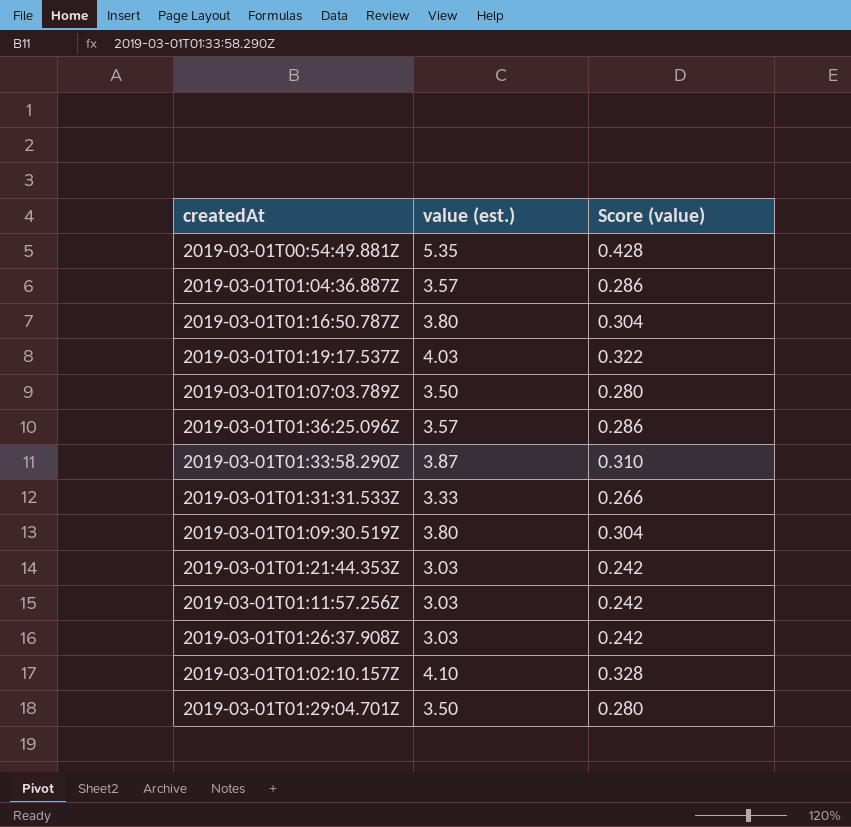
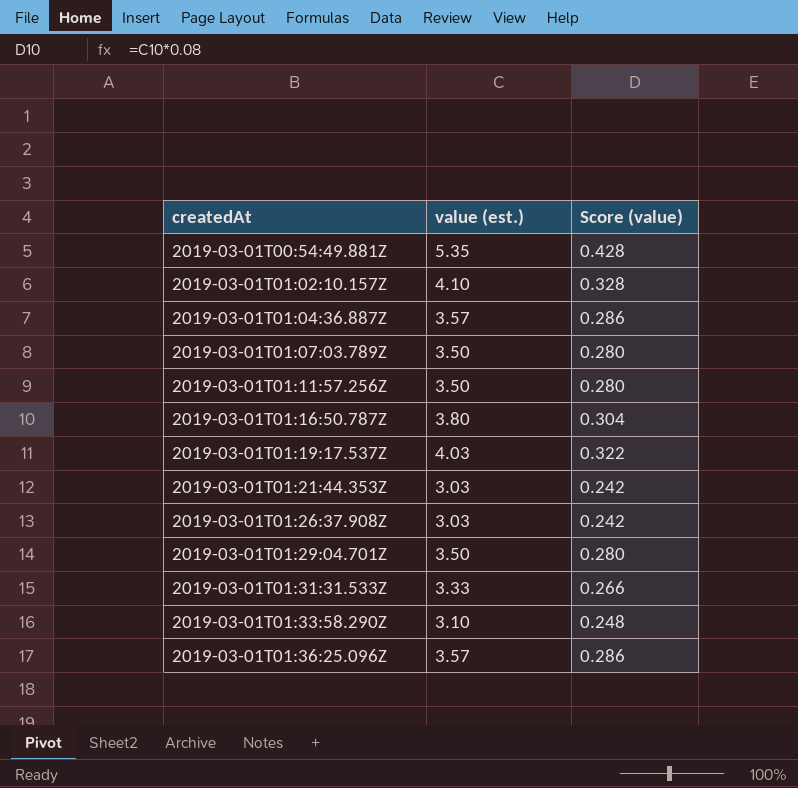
row order: none -> createdAt ascending
row 2019-03-01T01:09:30.519Z: 3.80 | 0.304 -> none
2019-03-01T01:11:57.256Z | value (est.): 3.03 -> 3.50
2019-03-01T01:11:57.256Z | Score (value): 0.242 -> 0.280
2019-03-01T01:33:58.290Z | value (est.): 3.87 -> 3.10
2019-03-01T01:33:58.290Z | Score (value): 0.310 -> 0.248

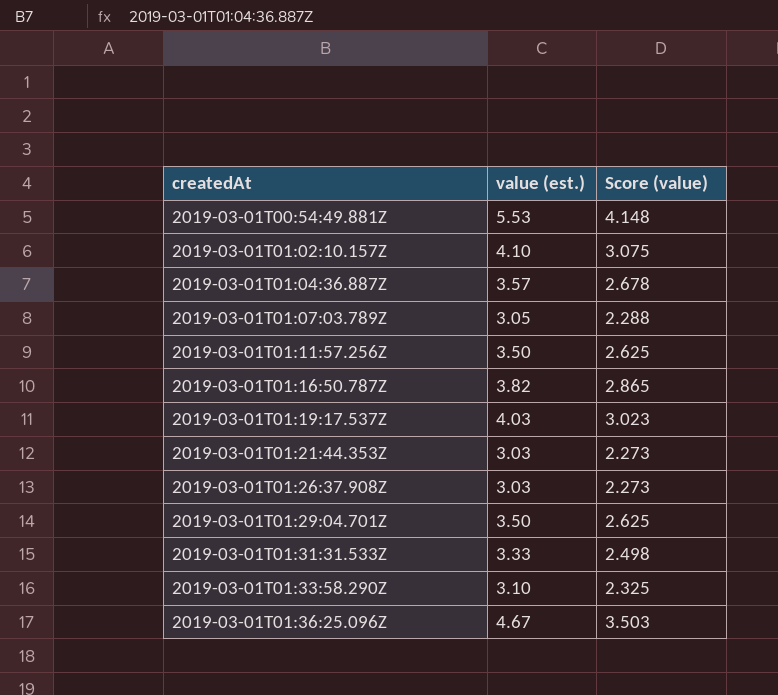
column Score (value) | formula: [value (est.)] * 0.08 -> [value (est.)] * 0.75
2019-03-01T00:54:49.881Z | value (est.): 5.35 -> 5.53
2019-03-01T01:07:03.789Z | value (est.): 3.50 -> 3.05
2019-03-01T01:16:50.787Z | value (est.): 3.80 -> 3.82
2019-03-01T01:36:25.096Z | value (est.): 3.57 -> 4.67

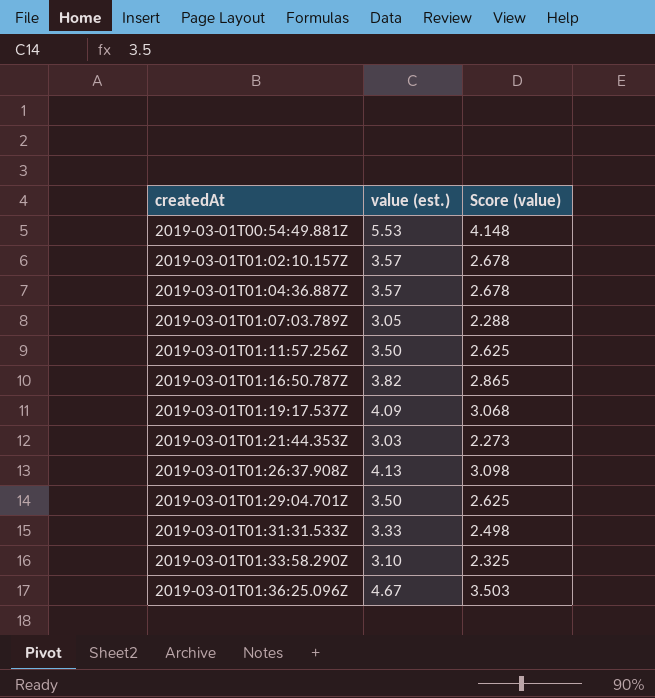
2019-03-01T01:02:10.157Z | value (est.): 4.10 -> 3.57
2019-03-01T01:02:10.157Z | Score (value): 3.075 -> 2.678
2019-03-01T01:19:17.537Z | value (est.): 4.03 -> 4.09
2019-03-01T01:19:17.537Z | Score (value): 3.023 -> 3.068
2019-03-01T01:26:37.908Z | value (est.): 3.03 -> 4.13
2019-03-01T01:26:37.908Z | Score (value): 2.273 -> 3.098

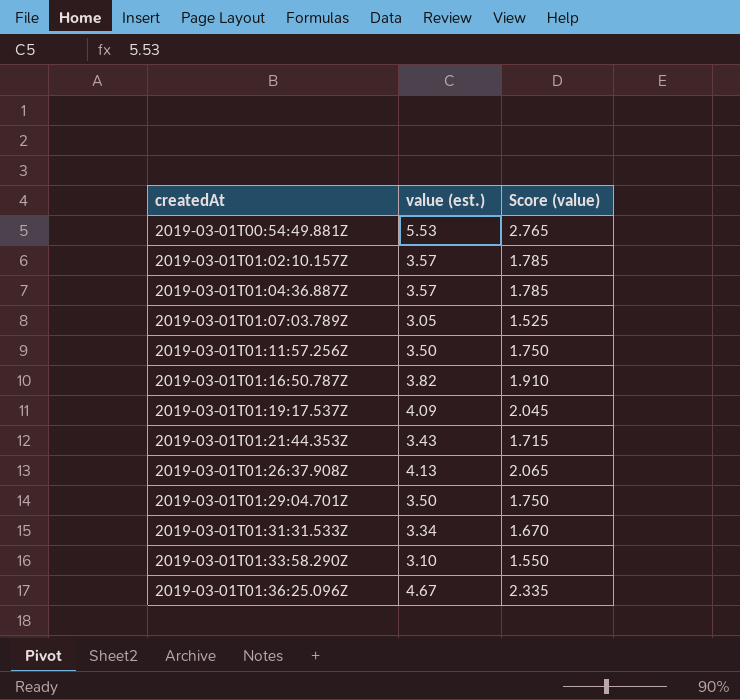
column Score (value) | formula: [value (est.)] * 0.75 -> [value (est.)] * 0.5
2019-03-01T01:21:44.353Z | value (est.): 3.03 -> 3.43
2019-03-01T01:31:31.533Z | value (est.): 3.33 -> 3.34

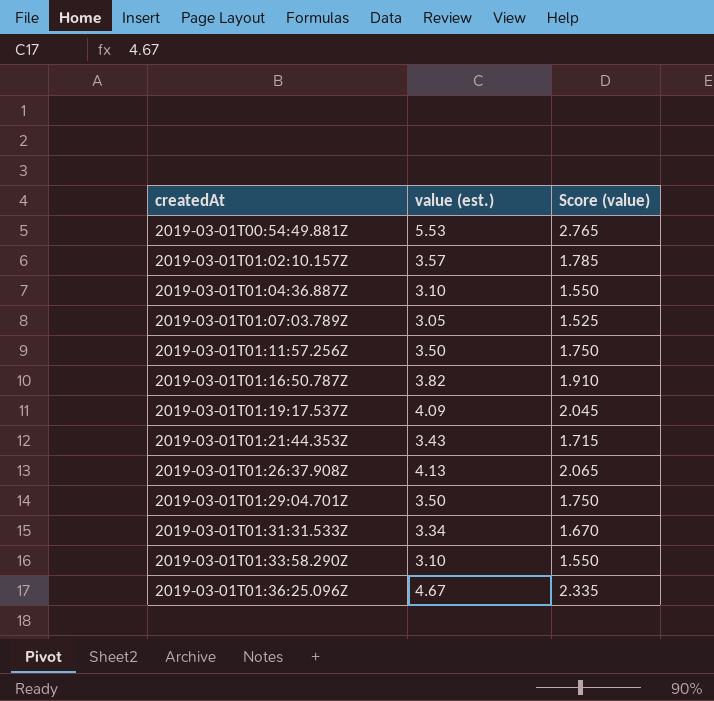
2019-03-01T01:04:36.887Z | value (est.): 3.57 -> 3.10
2019-03-01T01:04:36.887Z | Score (value): 1.785 -> 1.550

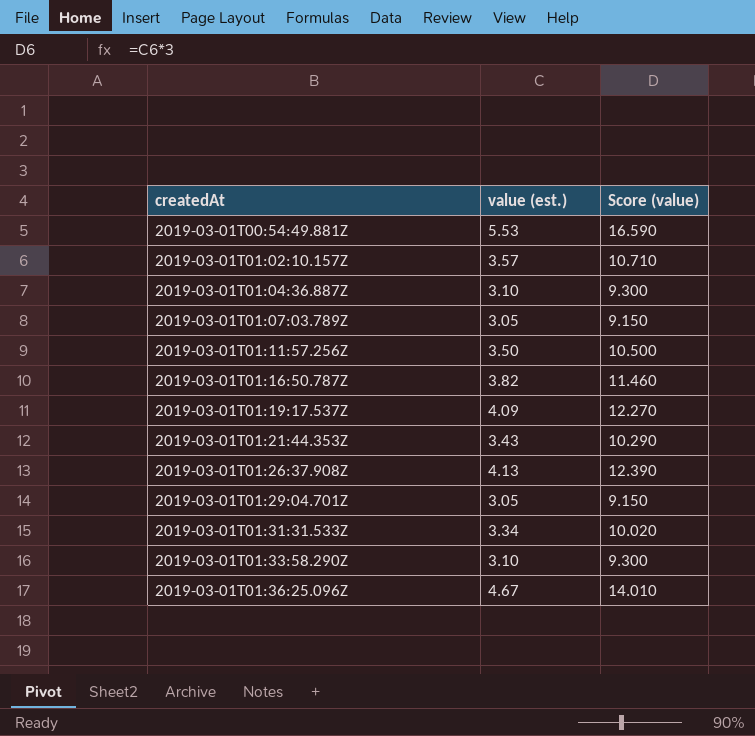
column Score (value) | formula: [value (est.)] * 0.5 -> [value (est.)] * 3
2019-03-01T01:29:04.701Z | value (est.): 3.50 -> 3.05

